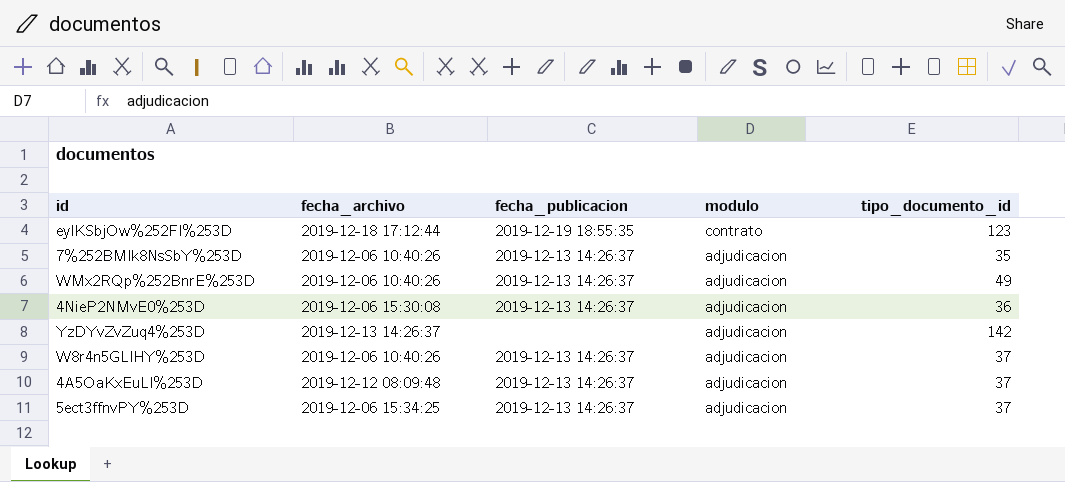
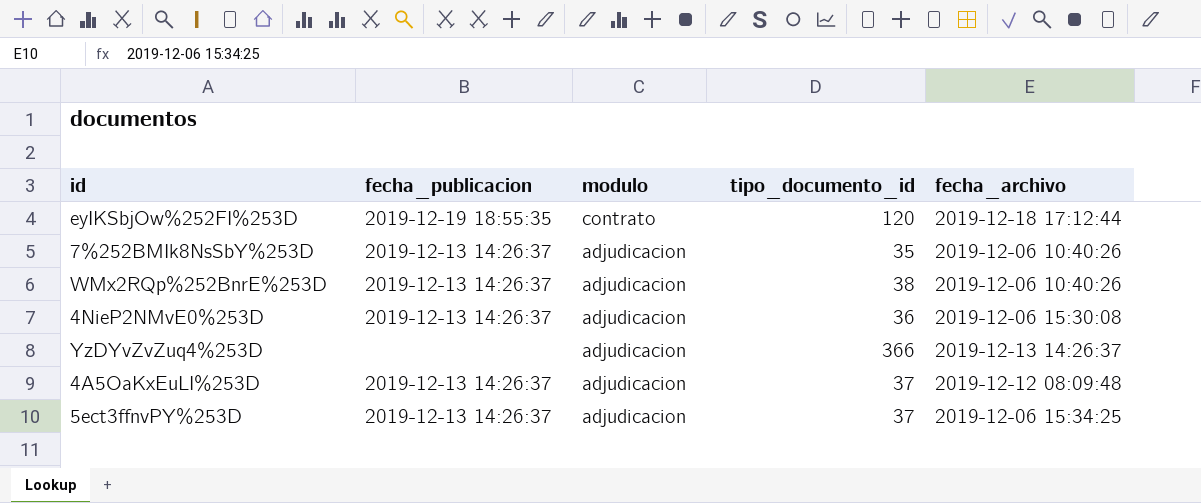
column fecha_archivo | position: 2 -> 5
row W8r4n5GLIHY%253D: 2019-12-06 10:40:26 | 2019-12-13 14:26:37 | adjudicacion | 37 -> none
eyIKSbjOw%252FI%253D | tipo_documento_id: 123 -> 120
WMx2RQp%252BnrE%253D | tipo_documento_id: 49 -> 38
YzDYvZvZuq4%253D | tipo_documento_id: 142 -> 366

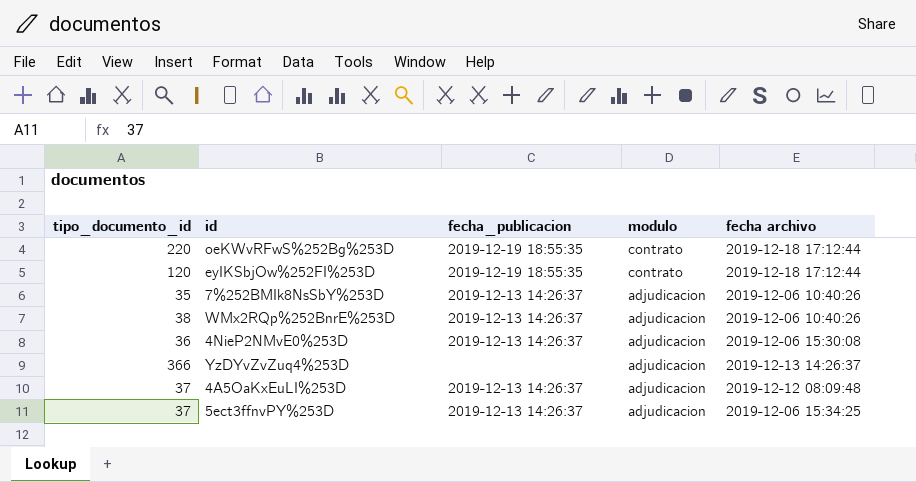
column tipo_documento_id | position: 4 -> 1
column name: fecha_archivo -> fecha archivo
row oeKWvRFwS%252Bg%253D: none -> 220 | 2019-12-19 18:55:35 | contrato | 2019-12-18 17:12:44

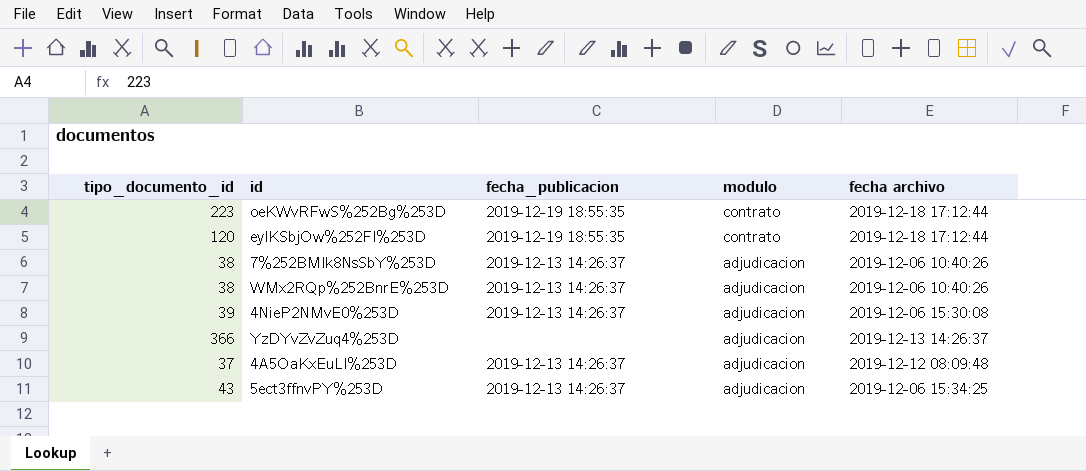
oeKWvRFwS%252Bg%253D | tipo_documento_id: 220 -> 223
7%252BMIk8NsSbY%253D | tipo_documento_id: 35 -> 38
4NieP2NMvE0%253D | tipo_documento_id: 36 -> 39
5ect3ffnvPY%253D | tipo_documento_id: 37 -> 43

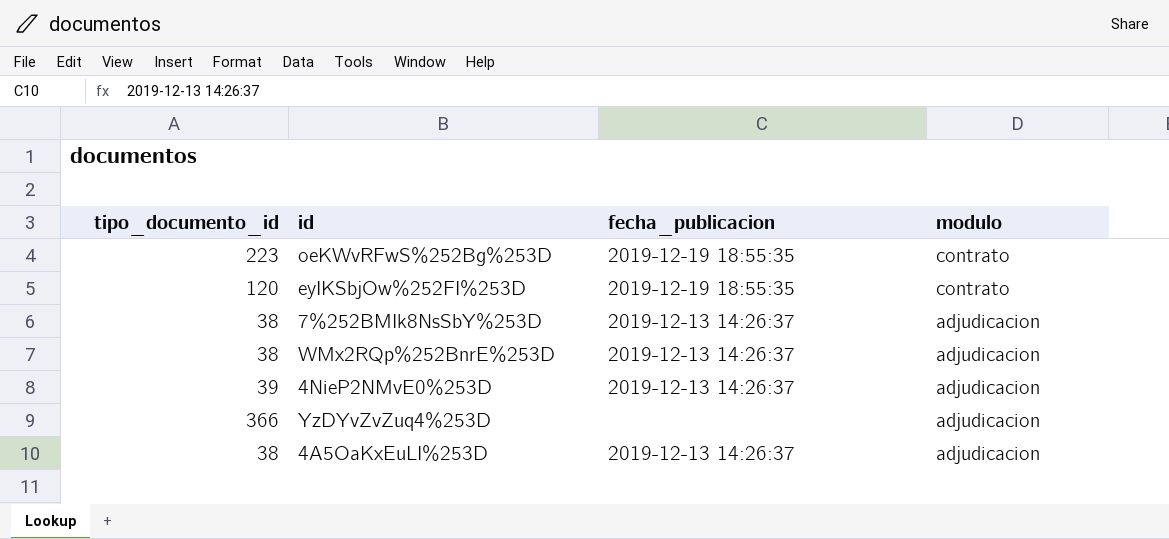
column fecha archivo | position: 5 -> none
row 5ect3ffnvPY%253D: 43 | 2019-12-13 14:26:37 | adjudicacion | 2019-12-06 15:34:25 -> none
4A5OaKxEuLI%253D | tipo_documento_id: 37 -> 38

